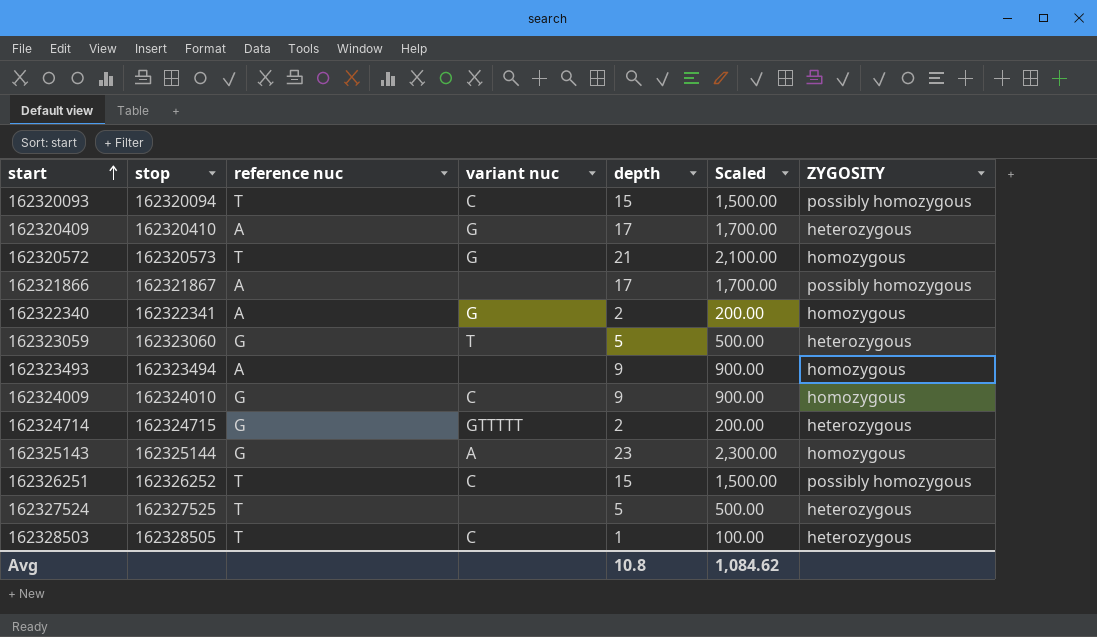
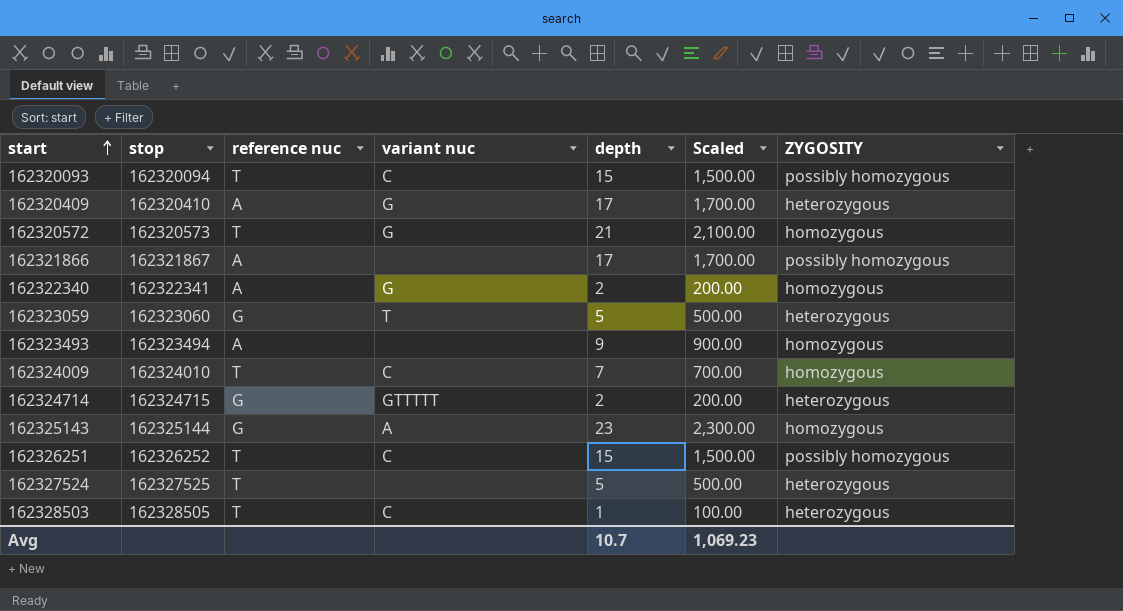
162324009 | reference nuc: G -> T
162324009 | depth: 9 -> 7
162324009 | Scaled: 900.00 -> 700.00
Avg | depth: 10.8 -> 10.7
Avg | Scaled: 1,084.62 -> 1,069.23

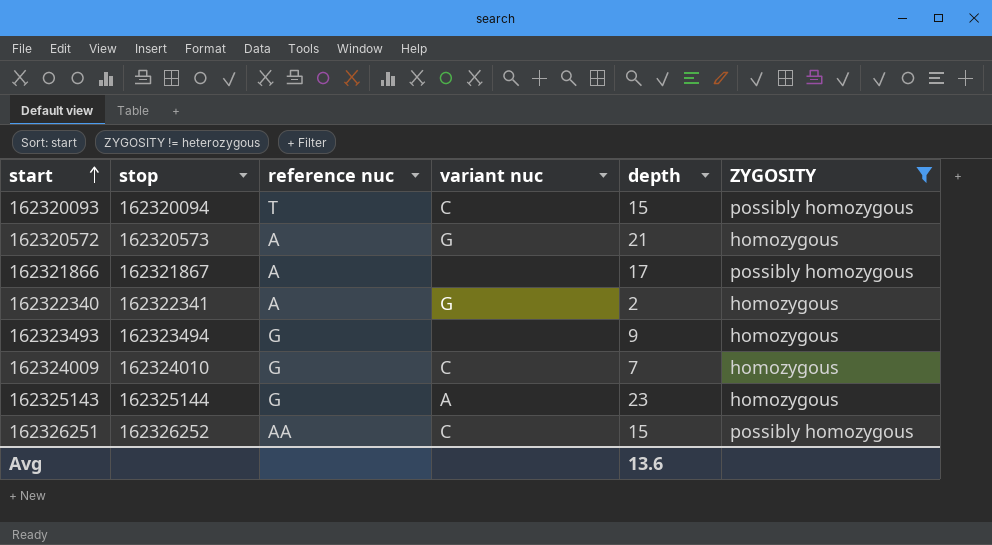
filter: none -> ZYGOSITY != heterozygous
column Scaled | formula: [depth] * 100 -> none
162320572 | reference nuc: T -> A
162323493 | reference nuc: A -> G
162324009 | reference nuc: T -> G
162326251 | reference nuc: T -> AA
Avg | depth: 10.7 -> 13.6

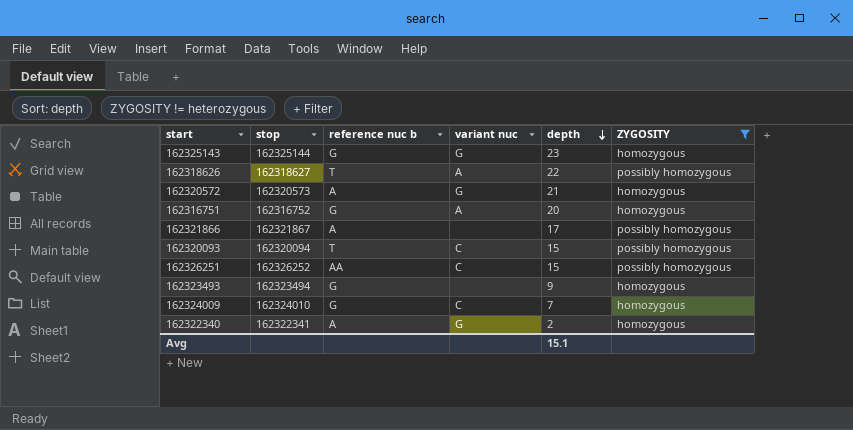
row order: start ascending -> depth descending
column name: reference nuc -> reference nuc b
162325143 | variant nuc: A -> G
row 162318626: none -> 162318627 | T | A | 22 | possibly homozygous
row 162316751: none -> 162316752 | G | A | 20 | homozygous
Avg | depth: 13.6 -> 15.1

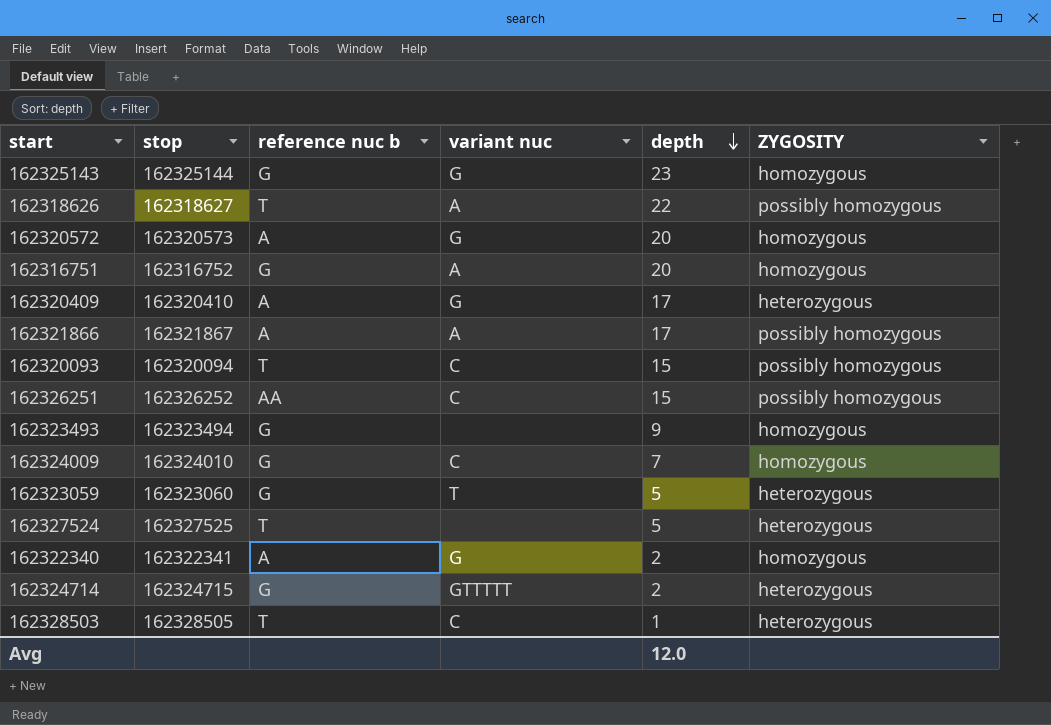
filter: ZYGOSITY != heterozygous -> none
162320572 | depth: 21 -> 20
162321866 | variant nuc: none -> A
Avg | depth: 15.1 -> 12.0

